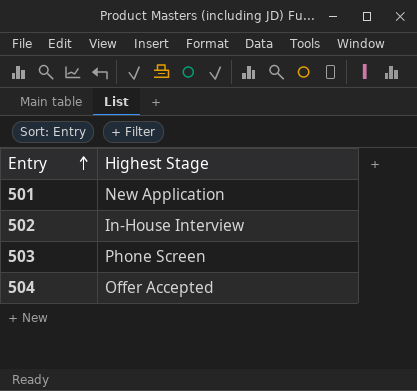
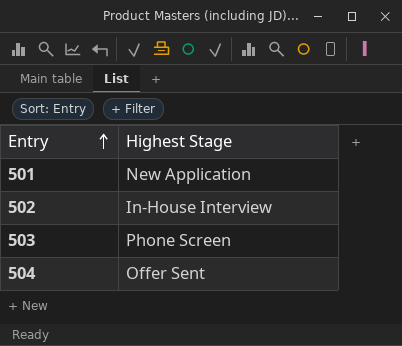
504 | Highest Stage: Offer Accepted -> Offer Sent

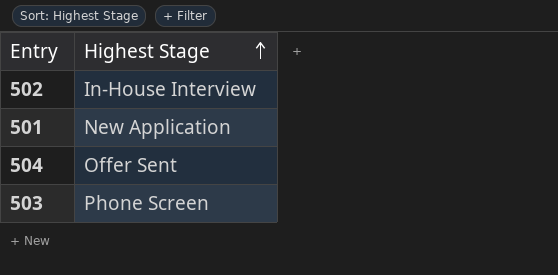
row order: Entry ascending -> Highest Stage ascending

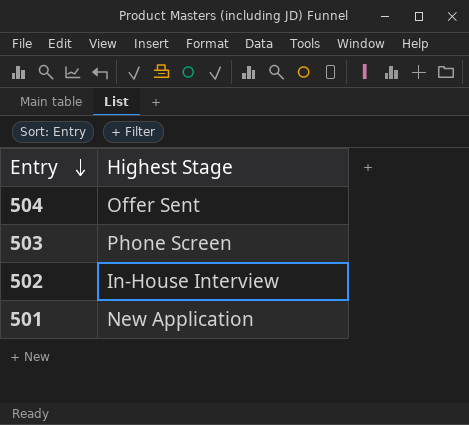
row order: Highest Stage ascending -> Entry descending

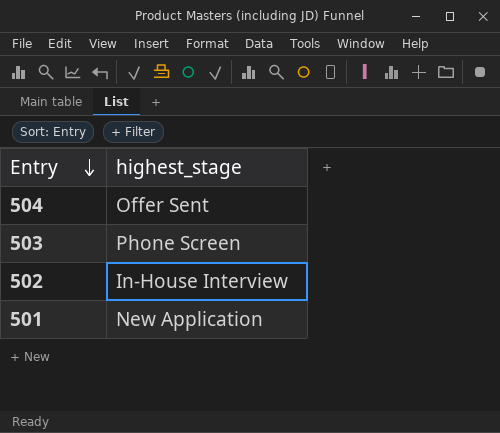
column name: Highest Stage -> highest_stage

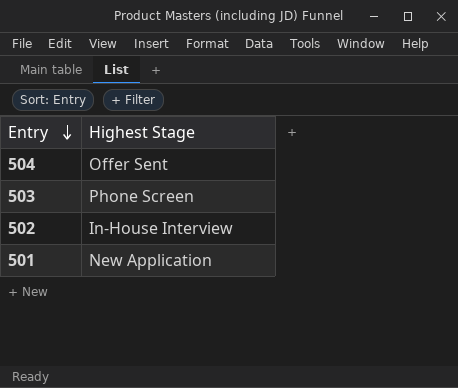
column name: highest_stage -> Highest Stage

